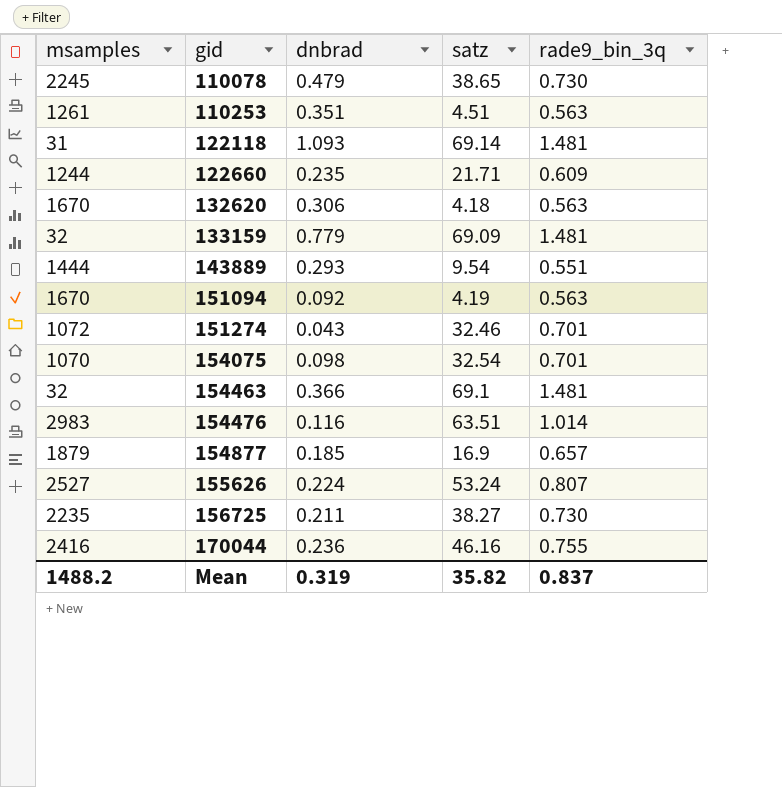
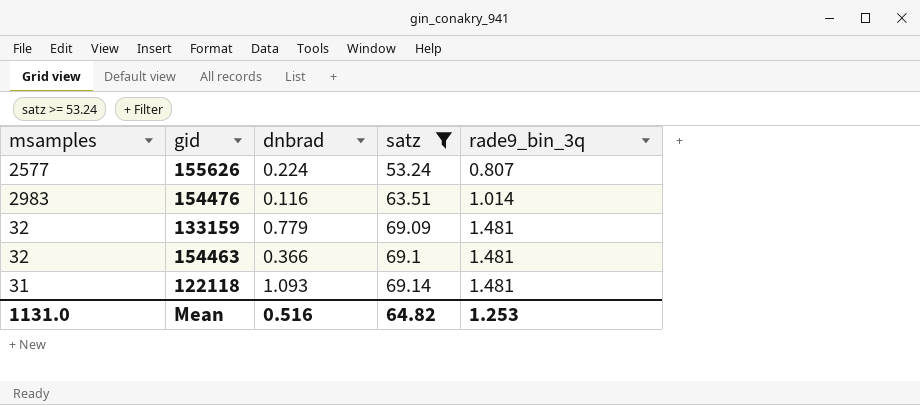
filter: none -> satz >= 53.24
row order: gid ascending -> satz ascending
155626 | msamples: 2527 -> 2577
Mean | msamples: 1488.2 -> 1131.0
Mean | dnbrad: 0.319 -> 0.516
Mean | satz: 35.82 -> 64.82
Mean | rade9_bin_3q: 0.837 -> 1.253

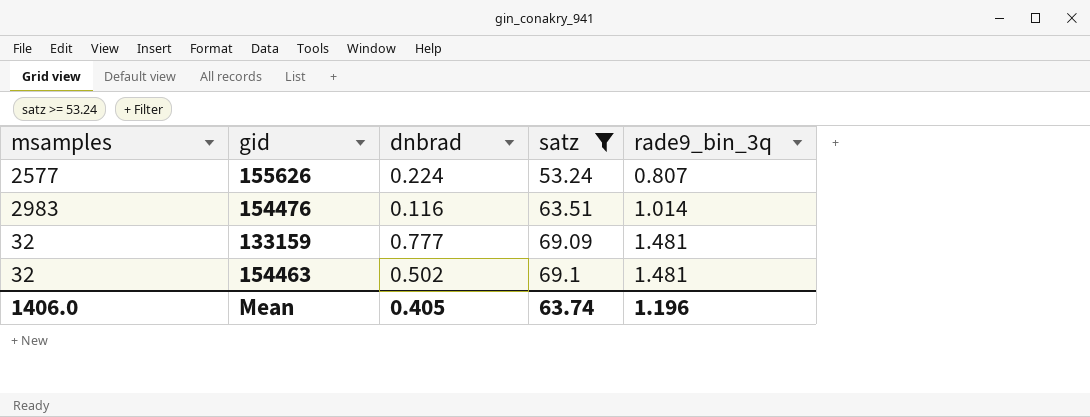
row 122118: 31 | 1.093 | 69.14 | 1.481 -> none
133159 | dnbrad: 0.779 -> 0.777
154463 | dnbrad: 0.366 -> 0.502
Mean | msamples: 1131.0 -> 1406.0
Mean | dnbrad: 0.516 -> 0.405
Mean | satz: 64.82 -> 63.74
Mean | rade9_bin_3q: 1.253 -> 1.196

